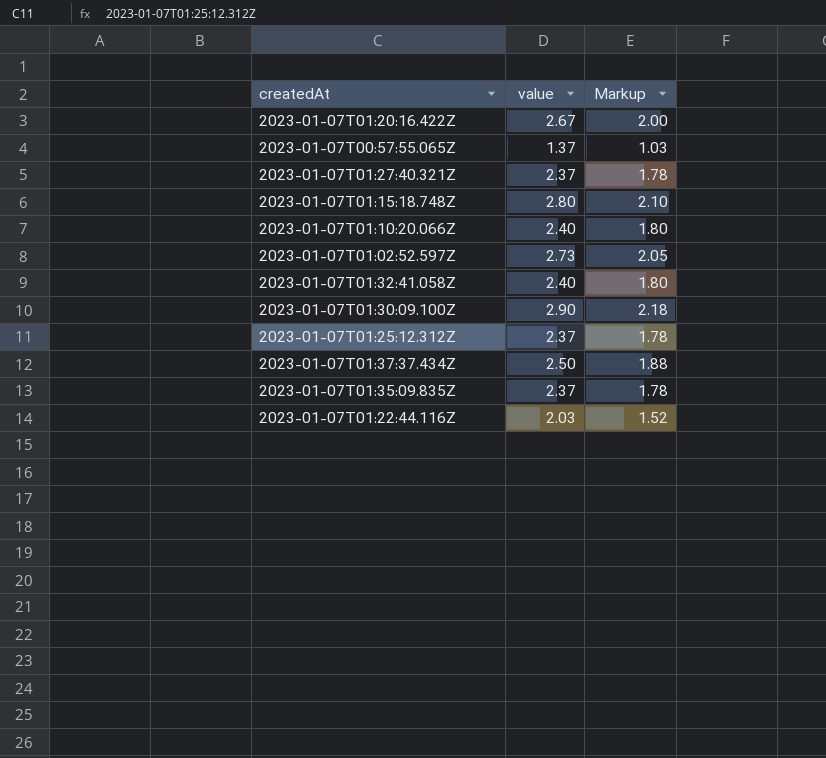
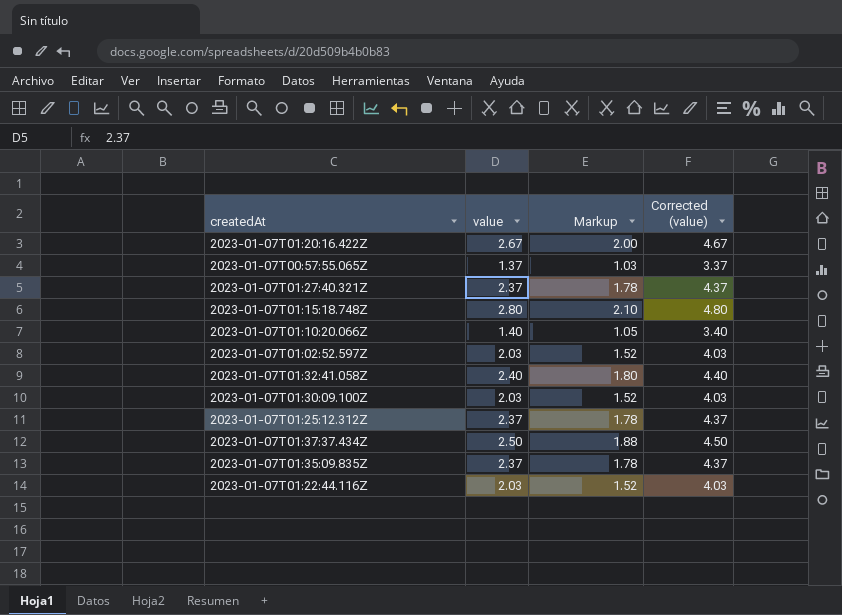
column Corrected (value) | formula: none -> [value] + 2
2023-01-07T01:10:20.066Z | value: 2.40 -> 1.40
2023-01-07T01:10:20.066Z | Markup: 1.80 -> 1.05
2023-01-07T01:02:52.597Z | value: 2.73 -> 2.03
2023-01-07T01:02:52.597Z | Markup: 2.05 -> 1.52
2023-01-07T01:30:09.100Z | value: 2.90 -> 2.03
2023-01-07T01:30:09.100Z | Markup: 2.18 -> 1.52

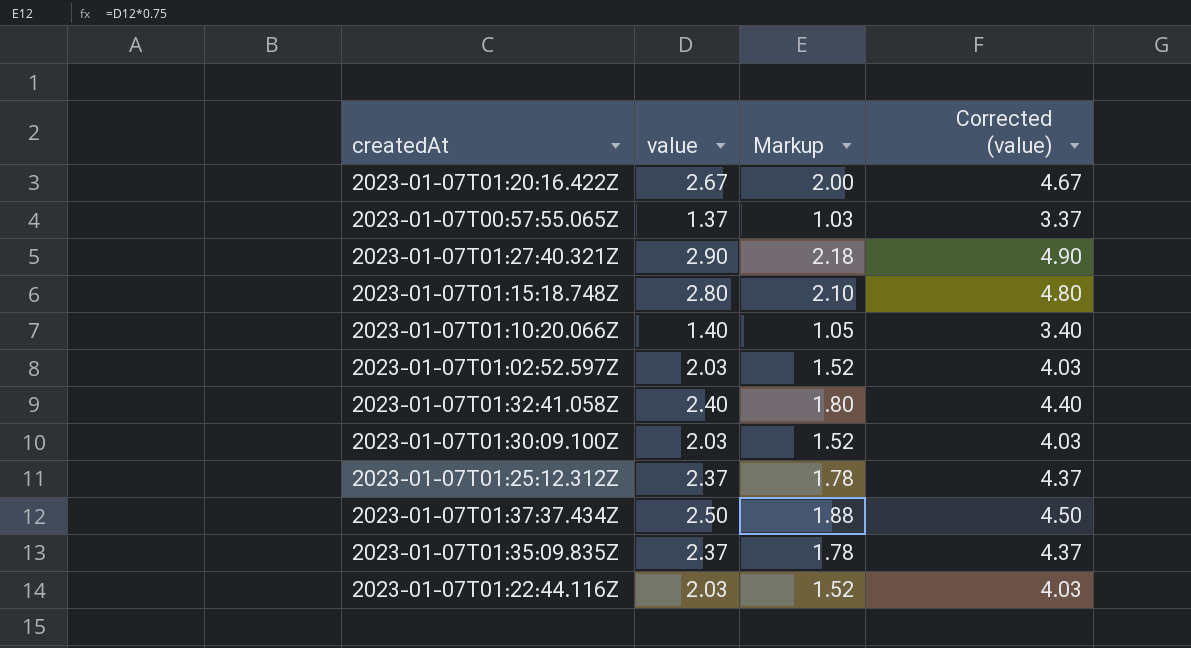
2023-01-07T01:27:40.321Z | value: 2.37 -> 2.90
2023-01-07T01:27:40.321Z | Markup: 1.78 -> 2.18
2023-01-07T01:27:40.321Z | Corrected (value): 4.37 -> 4.90

